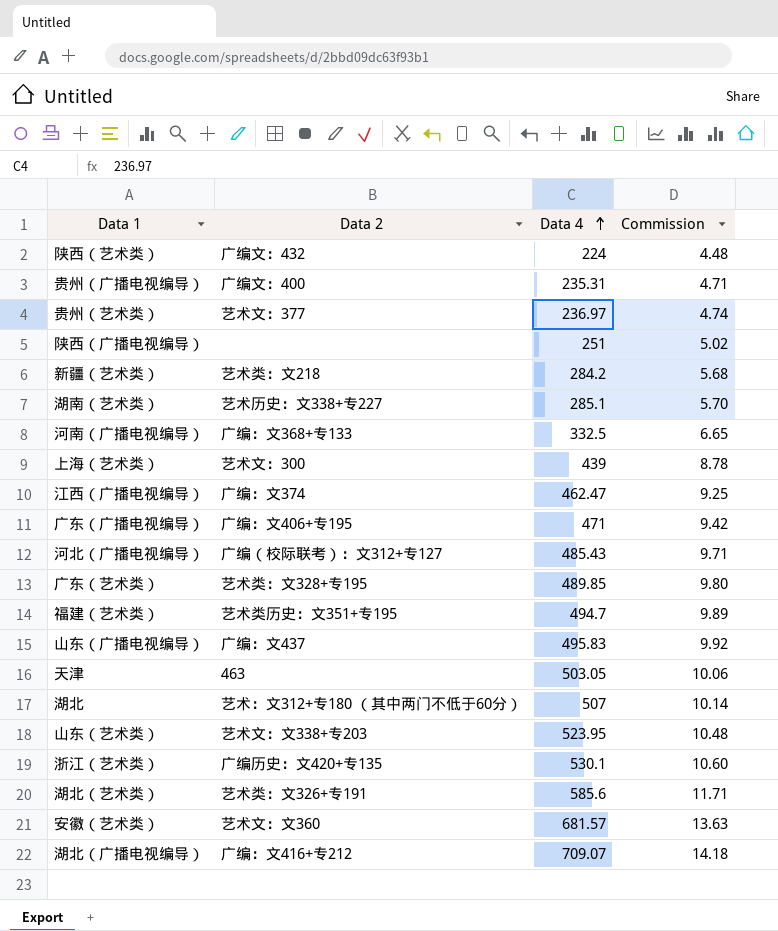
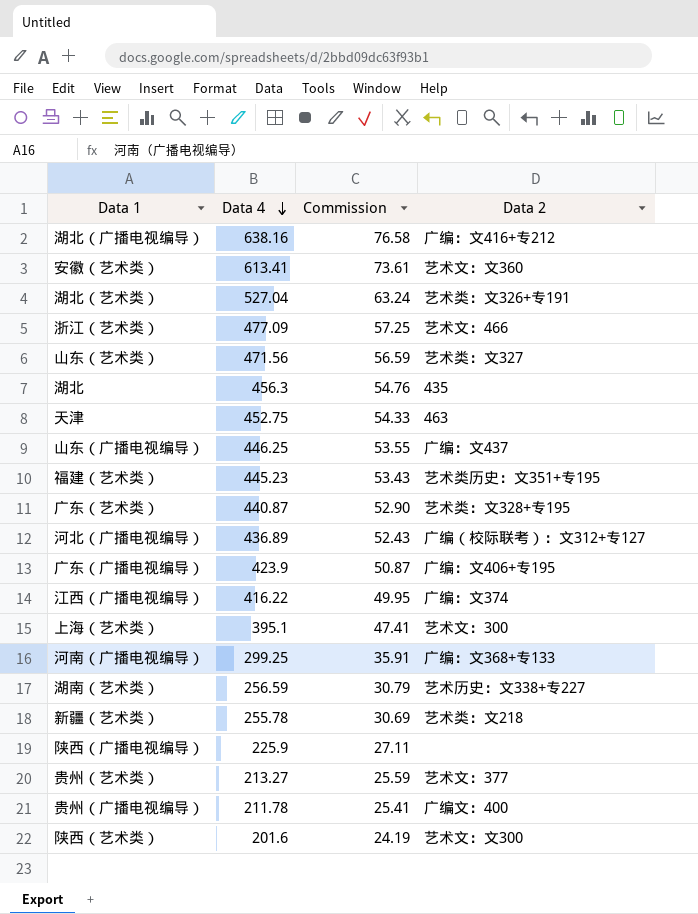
row order: Data 4 ascending -> Data 4 descending
column Commission | formula: [Data 4] * 0.02 -> [Data 4] * 0.12
column Data 2 | position: 2 -> 4
湖北（广播电视编导） | Data 4: 709.07 -> 638.16
安徽（艺术类） | Data 4: 681.57 -> 613.41
湖北（艺术类） | Data 4: 585.6 -> 527.04
浙江（艺术类） | Data 4: 530.1 -> 477.09
浙江（艺术类） | Data 2: 广编历史：文420+专135 -> 艺术文：466
山东（艺术类） | Data 4: 523.95 -> 471.56
山东（艺术类） | Data 2: 艺术文：文338+专203 -> 艺术类：文327
湖北 | Data 4: 507 -> 456.3
湖北 | Data 2: 艺术：文312+专180 （其中两门不低于60分） -> 435
天津 | Data 4: 503.05 -> 452.75
山东（广播电视编导） | Data 4: 495.83 -> 446.25
福建（艺术类） | Data 4: 494.7 -> 445.23
广东（艺术类） | Data 4: 489.85 -> 440.87
河北（广播电视编导） | Data 4: 485.43 -> 436.89
广东（广播电视编导） | Data 4: 471 -> 423.9
江西（广播电视编导） | Data 4: 462.47 -> 416.22
上海（艺术类） | Data 4: 439 -> 395.1
河南（广播电视编导） | Data 4: 332.5 -> 299.25
湖南（艺术类） | Data 4: 285.1 -> 256.59
新疆（艺术类） | Data 4: 284.2 -> 255.78
陕西（广播电视编导） | Data 4: 251 -> 225.9
贵州（艺术类） | Data 4: 236.97 -> 213.27
贵州（广播电视编导） | Data 4: 235.31 -> 211.78
陕西（艺术类） | Data 4: 224 -> 201.6
陕西（艺术类） | Data 2: 广编文：432 -> 艺术文：文300

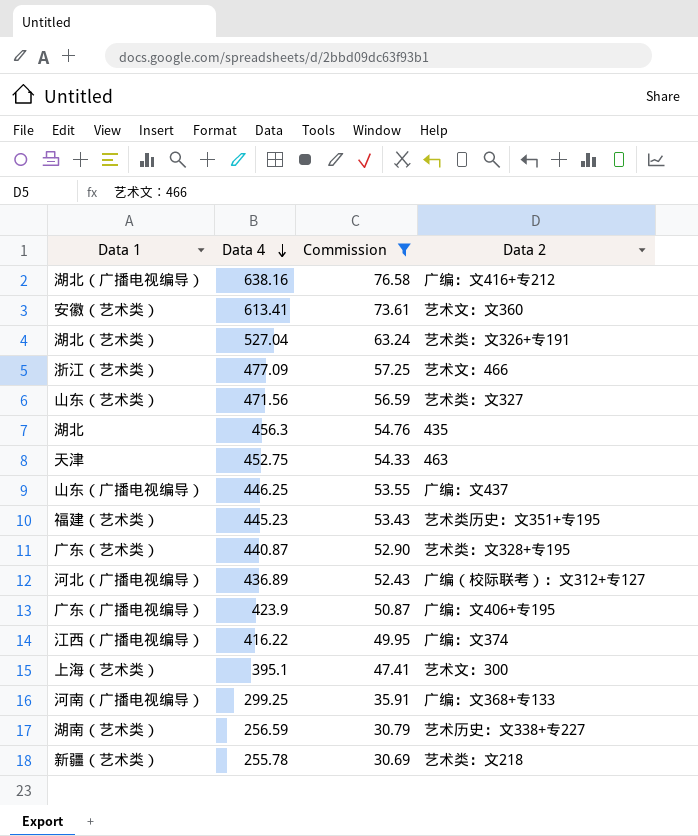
filter: none -> Commission >= 30.69

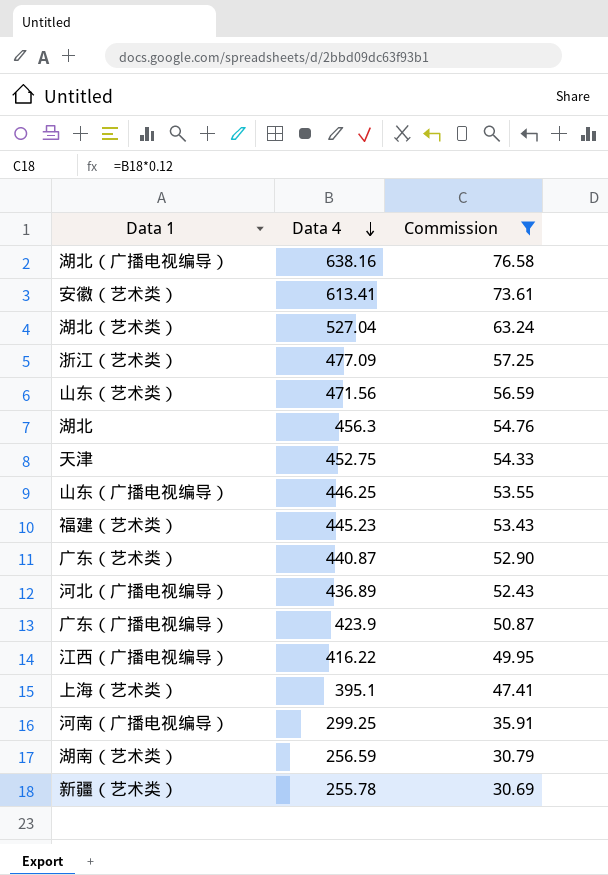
column Data 2 | position: 4 -> none

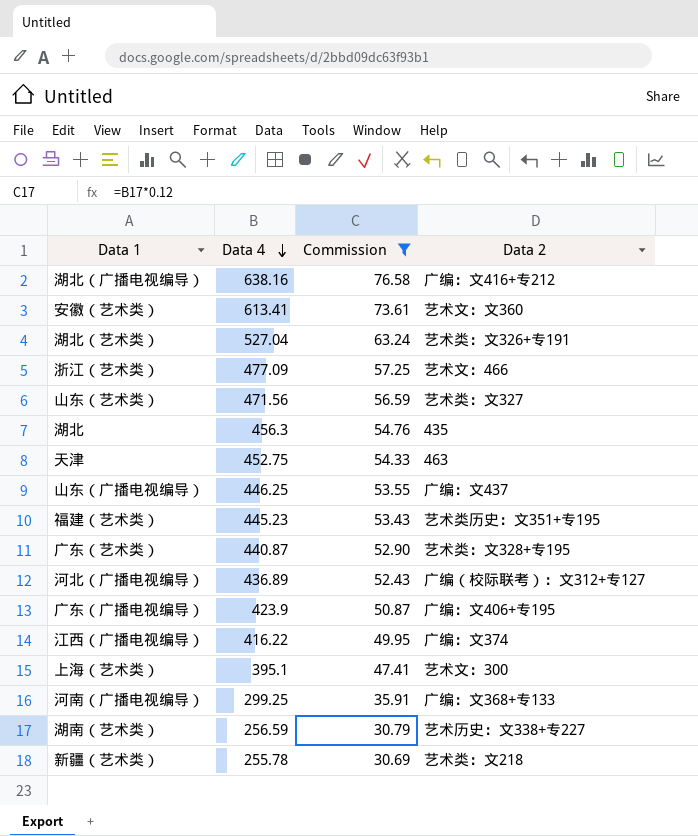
column Data 2 | position: none -> 4

